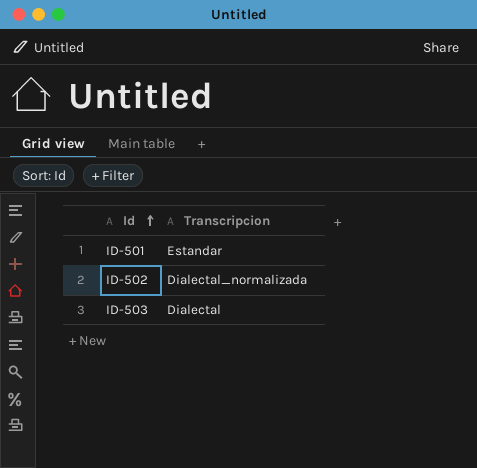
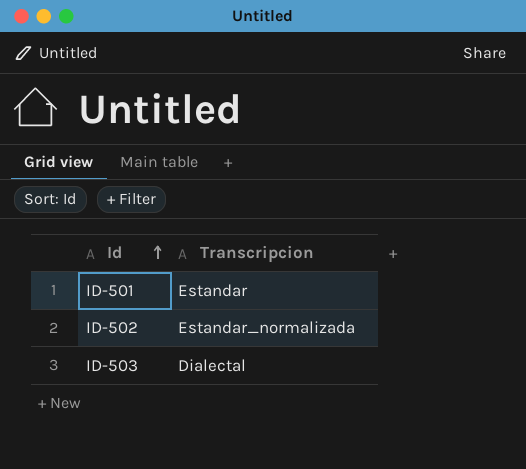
ID-502 | Transcripcion: Dialectal_normalizada -> Estandar_normalizada

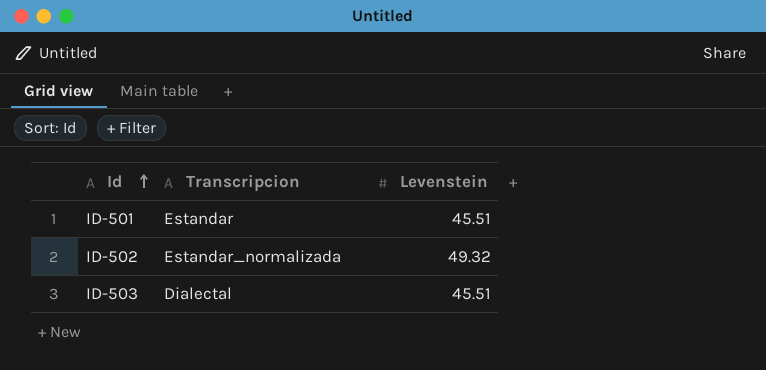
column Levenstein | position: none -> 3

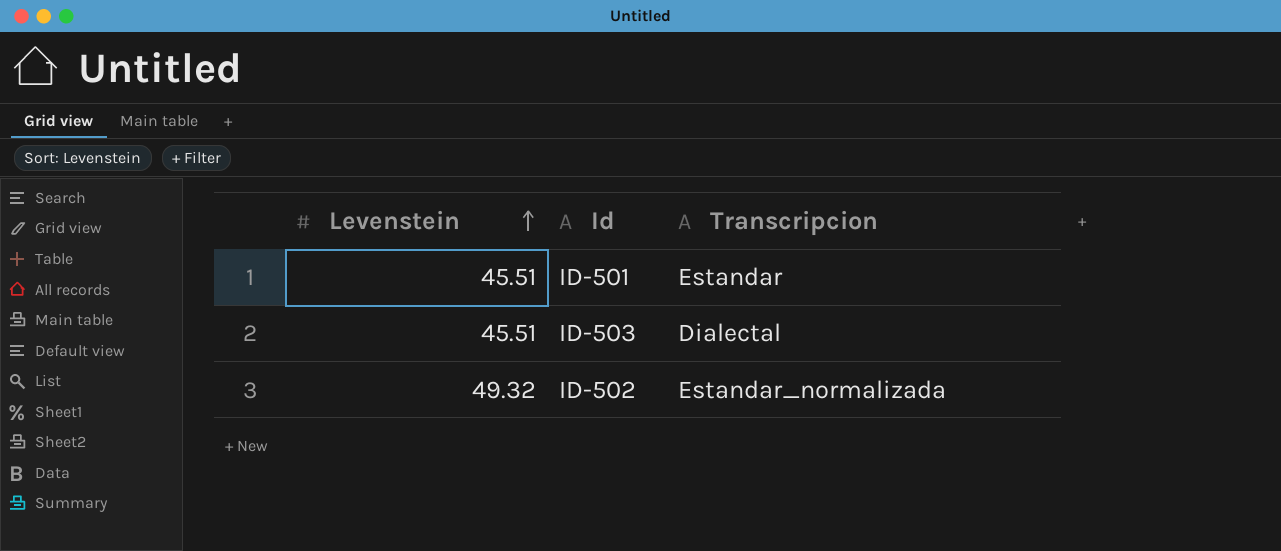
row order: Id ascending -> Levenstein ascending
column Levenstein | position: 3 -> 1

